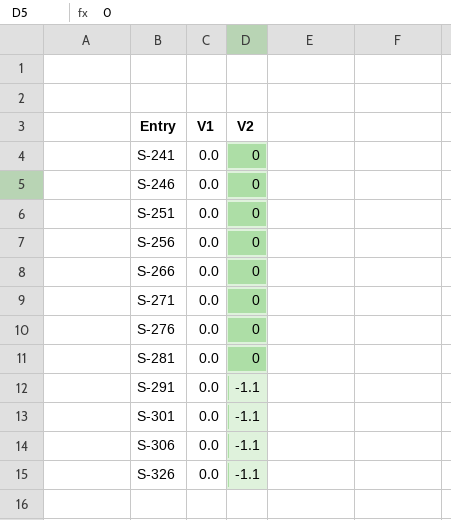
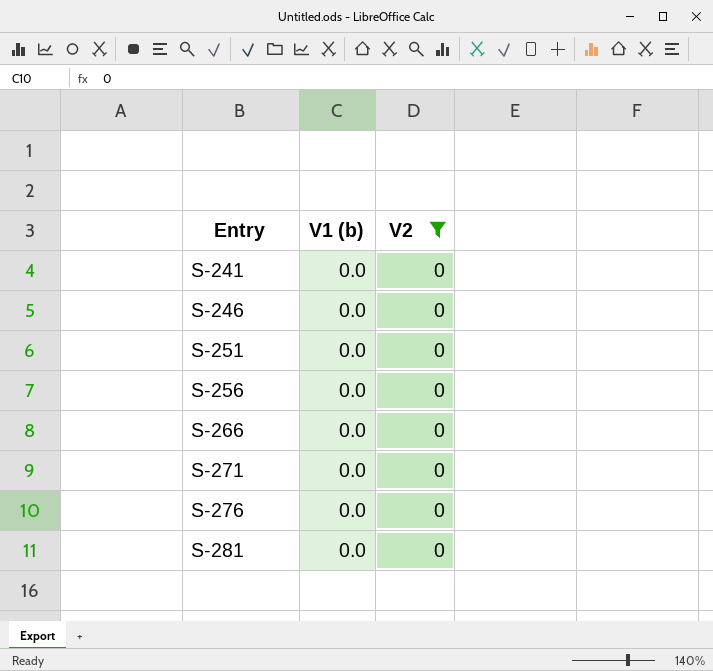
filter: none -> V2 = 0
column name: V1 -> V1 (b)

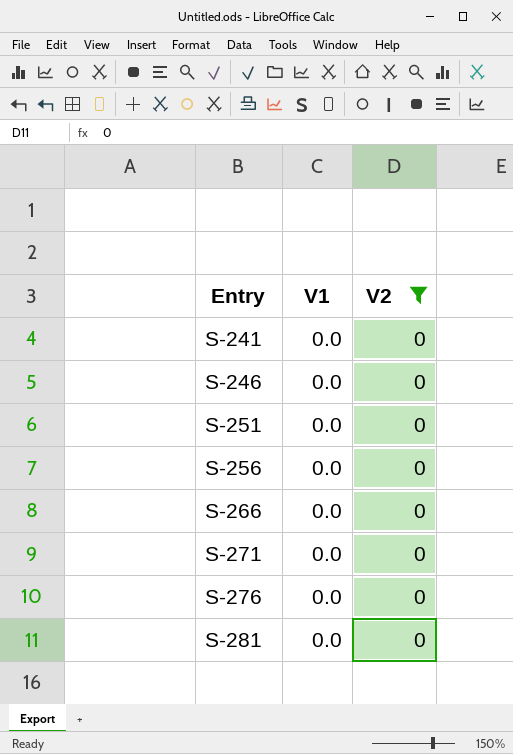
column name: V1 (b) -> V1

